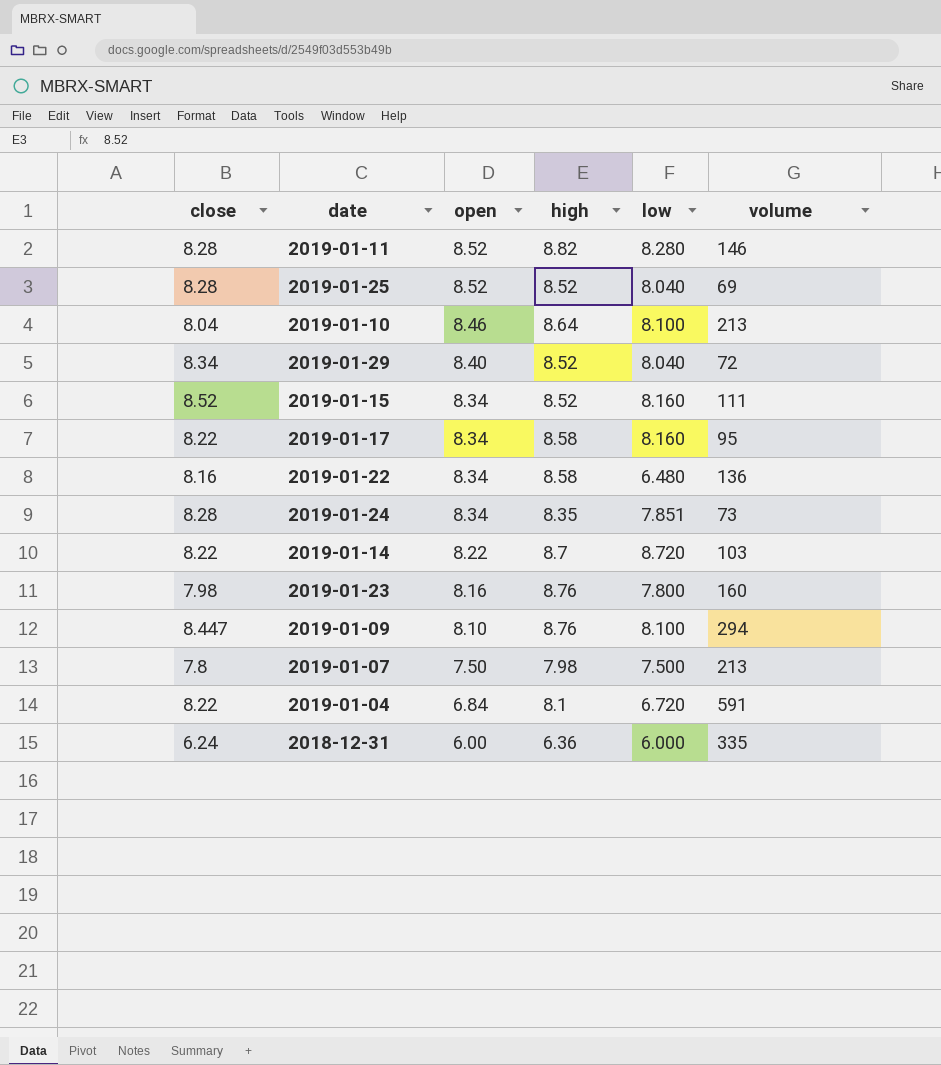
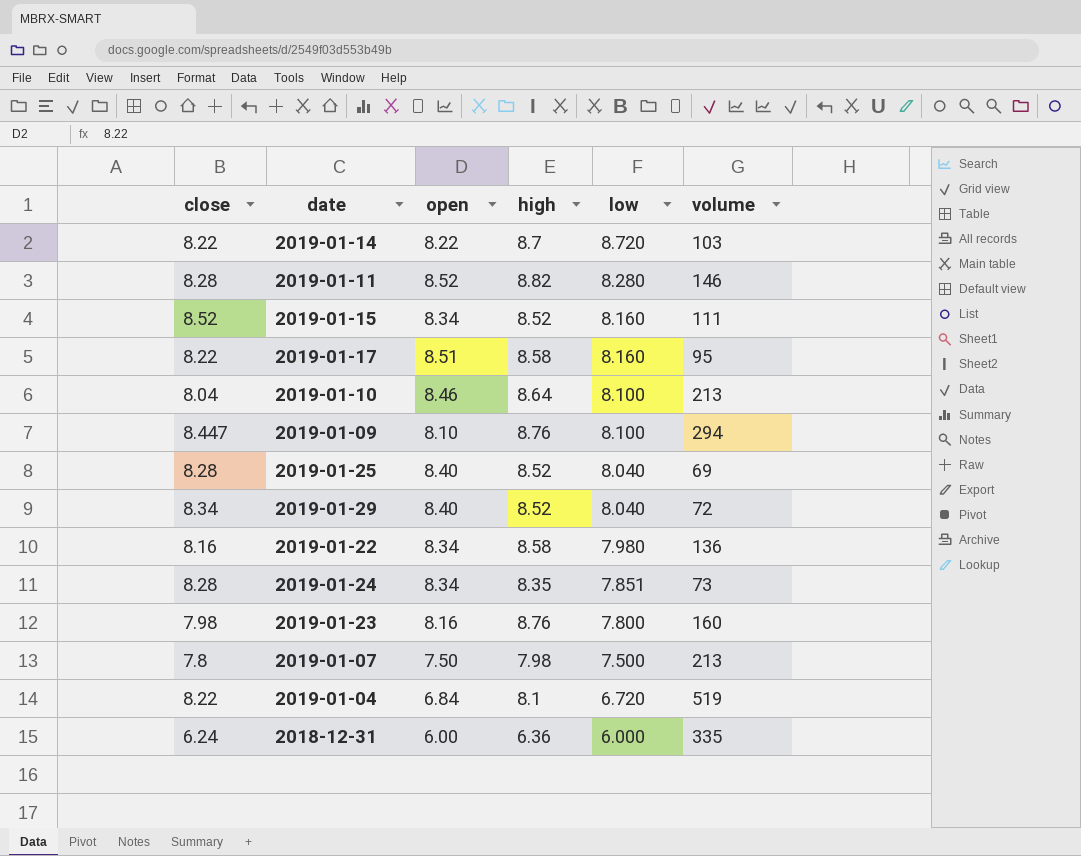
row order: open descending -> low descending
2019-01-17 | open: 8.34 -> 8.51
2019-01-25 | open: 8.52 -> 8.40
2019-01-22 | low: 6.480 -> 7.980
2019-01-04 | volume: 591 -> 519

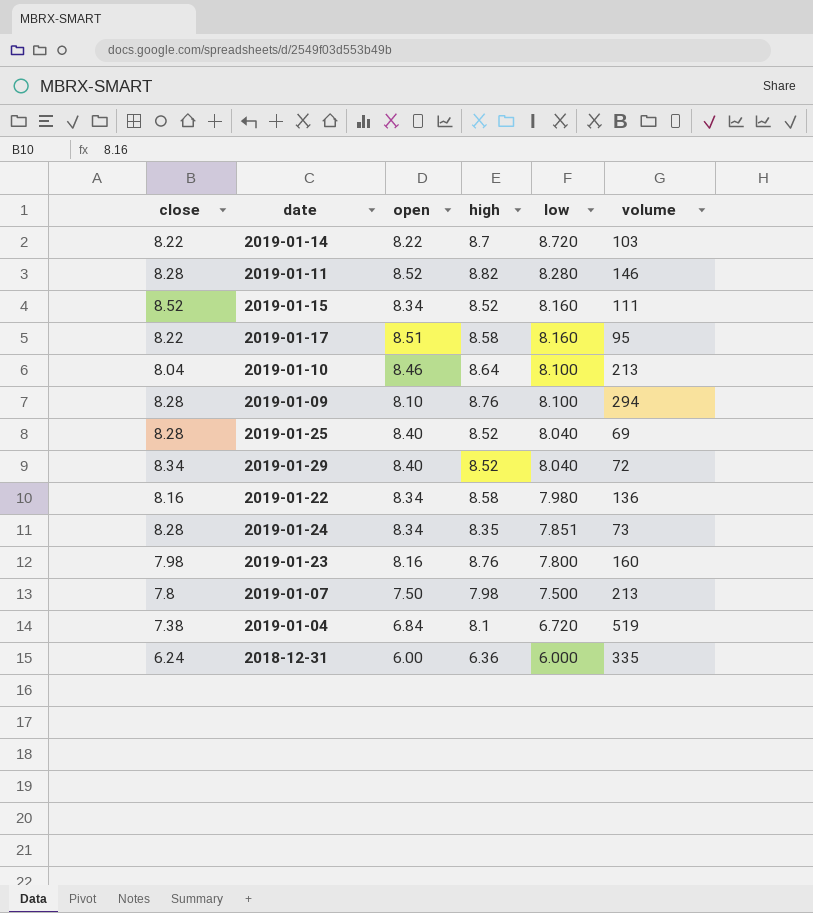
2019-01-09 | close: 8.447 -> 8.28
2019-01-04 | close: 8.22 -> 7.38

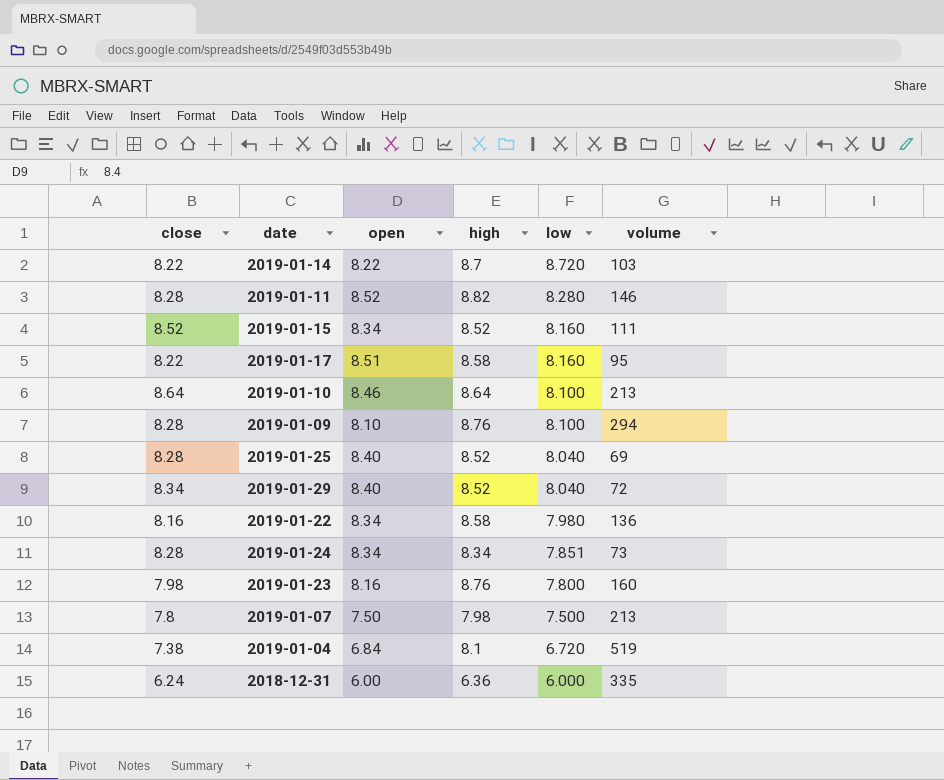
2019-01-10 | close: 8.04 -> 8.64
2019-01-24 | high: 8.35 -> 8.34

